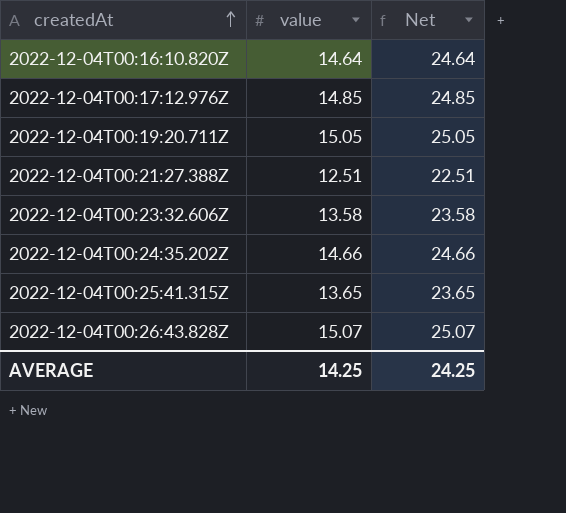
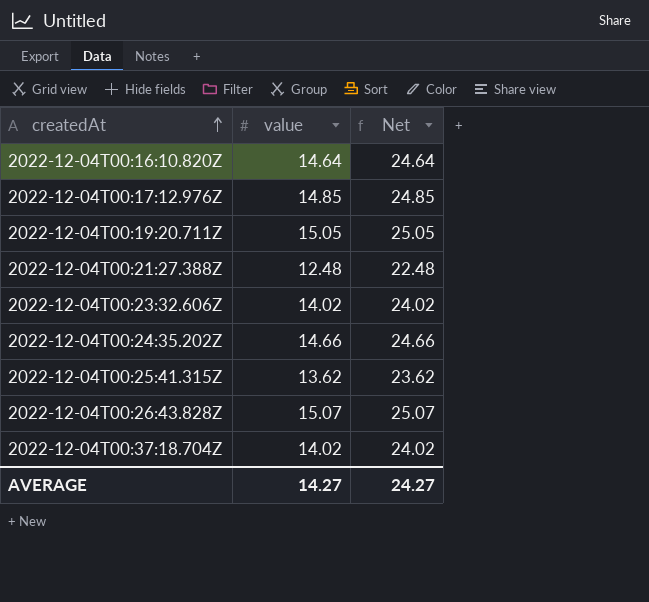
2022-12-04T00:21:27.388Z | value: 12.51 -> 12.48
2022-12-04T00:21:27.388Z | Net: 22.51 -> 22.48
2022-12-04T00:23:32.606Z | value: 13.58 -> 14.02
2022-12-04T00:23:32.606Z | Net: 23.58 -> 24.02
2022-12-04T00:25:41.315Z | value: 13.65 -> 13.62
2022-12-04T00:25:41.315Z | Net: 23.65 -> 23.62
row 2022-12-04T00:37:18.704Z: none -> 14.02 | 24.02
AVERAGE | value: 14.25 -> 14.27
AVERAGE | Net: 24.25 -> 24.27

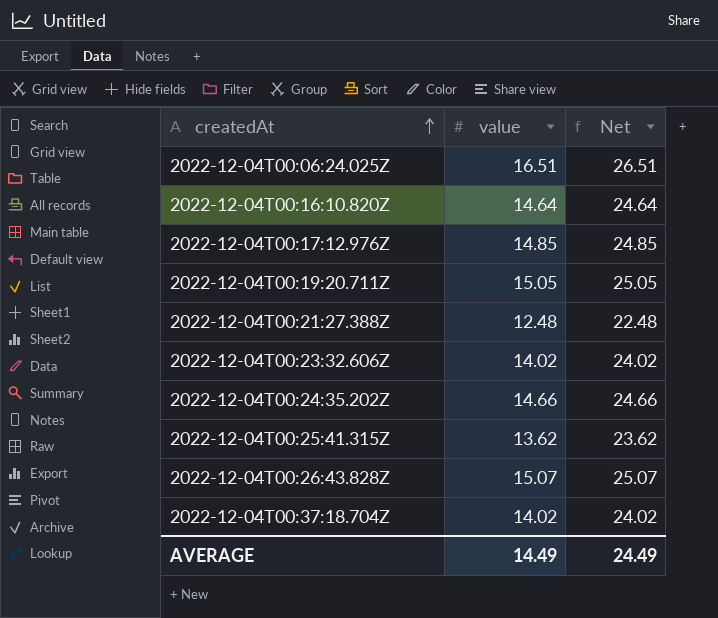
row 2022-12-04T00:06:24.025Z: none -> 16.51 | 26.51
AVERAGE | value: 14.27 -> 14.49
AVERAGE | Net: 24.27 -> 24.49

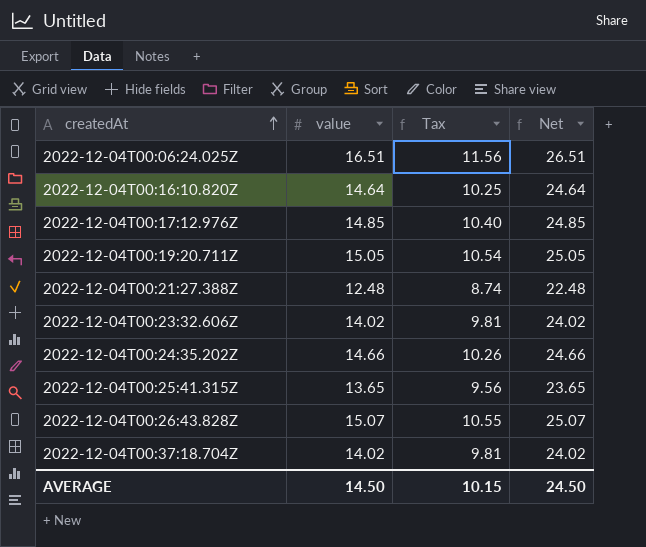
column Tax | formula: none -> [value] * 0.7
2022-12-04T00:25:41.315Z | value: 13.62 -> 13.65
2022-12-04T00:25:41.315Z | Net: 23.62 -> 23.65
AVERAGE | value: 14.49 -> 14.50
AVERAGE | Net: 24.49 -> 24.50

